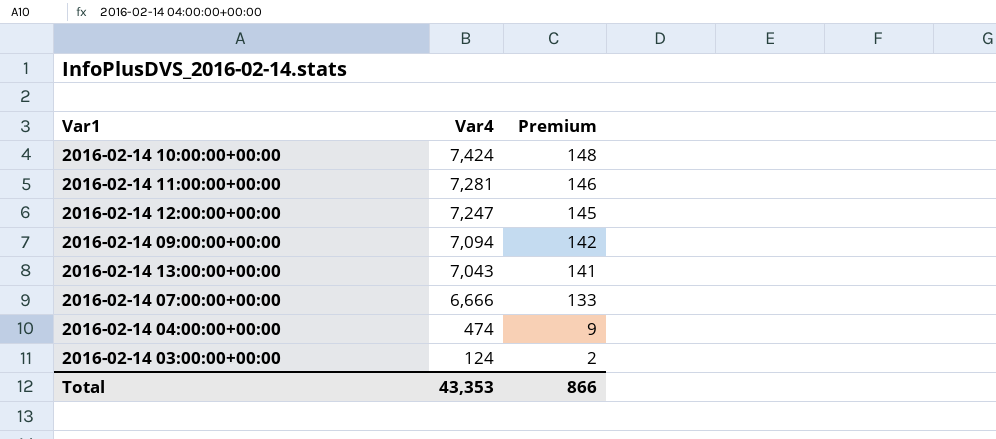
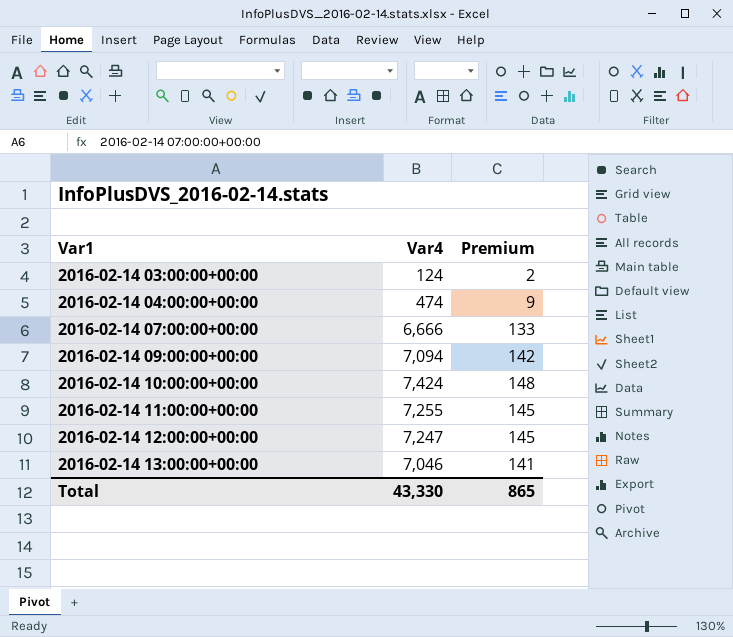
row order: Var4 descending -> Var1 ascending
2016-02-14 11:00:00+00:00 | Var4: 7,281 -> 7,255
2016-02-14 11:00:00+00:00 | Premium: 146 -> 145
2016-02-14 13:00:00+00:00 | Var4: 7,043 -> 7,046
Total | Var4: 43,353 -> 43,330
Total | Premium: 866 -> 865

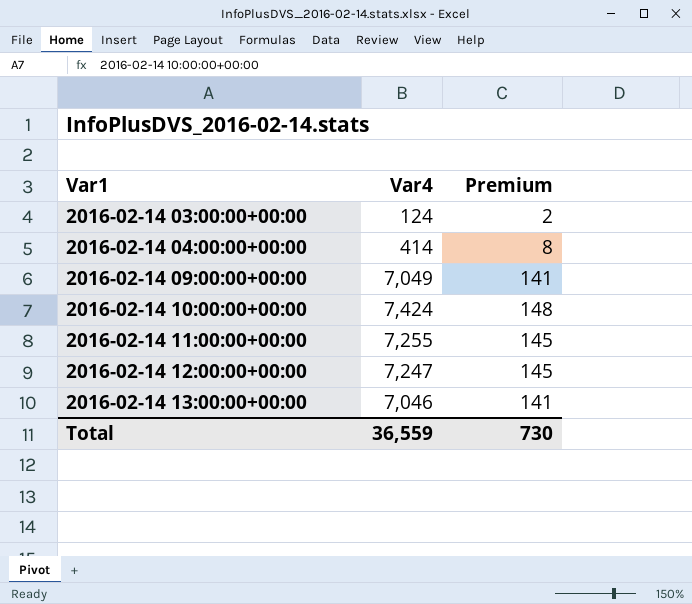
row 2016-02-14 07:00:00+00:00: 6,666 | 133 -> none
2016-02-14 04:00:00+00:00 | Var4: 474 -> 414
2016-02-14 04:00:00+00:00 | Premium: 9 -> 8
2016-02-14 09:00:00+00:00 | Var4: 7,094 -> 7,049
2016-02-14 09:00:00+00:00 | Premium: 142 -> 141
Total | Var4: 43,330 -> 36,559
Total | Premium: 865 -> 730

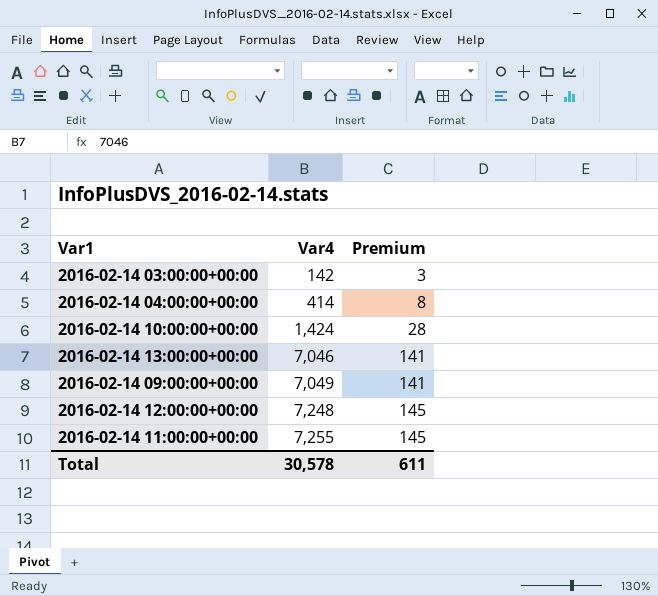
row order: Var1 ascending -> Var4 ascending
2016-02-14 03:00:00+00:00 | Var4: 124 -> 142
2016-02-14 03:00:00+00:00 | Premium: 2 -> 3
2016-02-14 10:00:00+00:00 | Var4: 7,424 -> 1,424
2016-02-14 10:00:00+00:00 | Premium: 148 -> 28
2016-02-14 12:00:00+00:00 | Var4: 7,247 -> 7,248
Total | Var4: 36,559 -> 30,578
Total | Premium: 730 -> 611

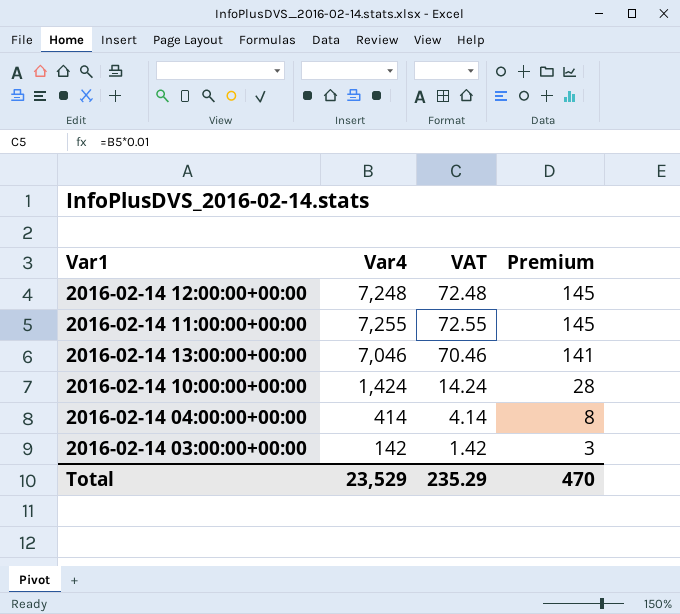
row order: Var4 ascending -> Premium descending
column VAT | formula: none -> [Var4] * 0.01
row 2016-02-14 09:00:00+00:00: 7,049 | 141 -> none
Total | Var4: 30,578 -> 23,529
Total | Premium: 611 -> 470

